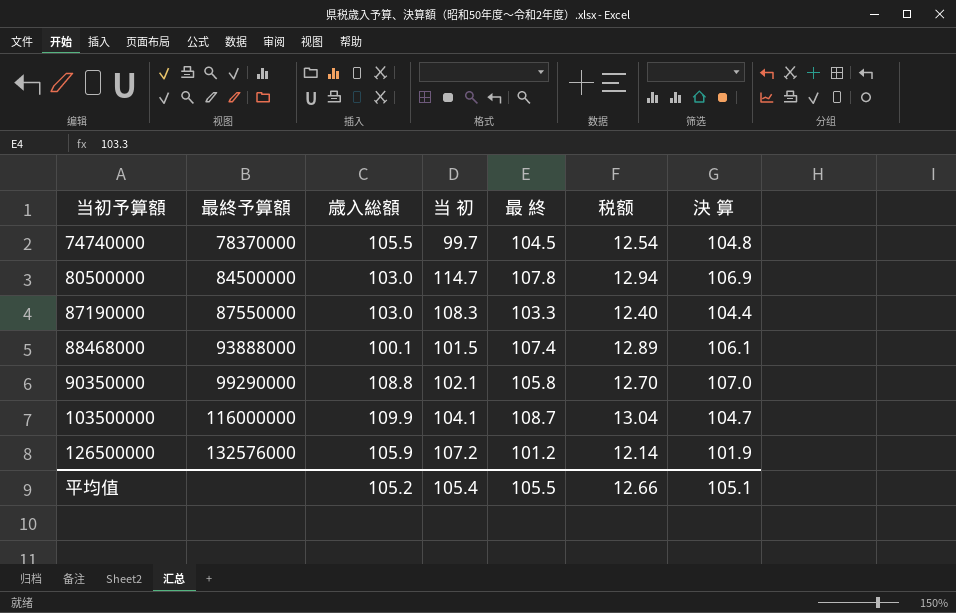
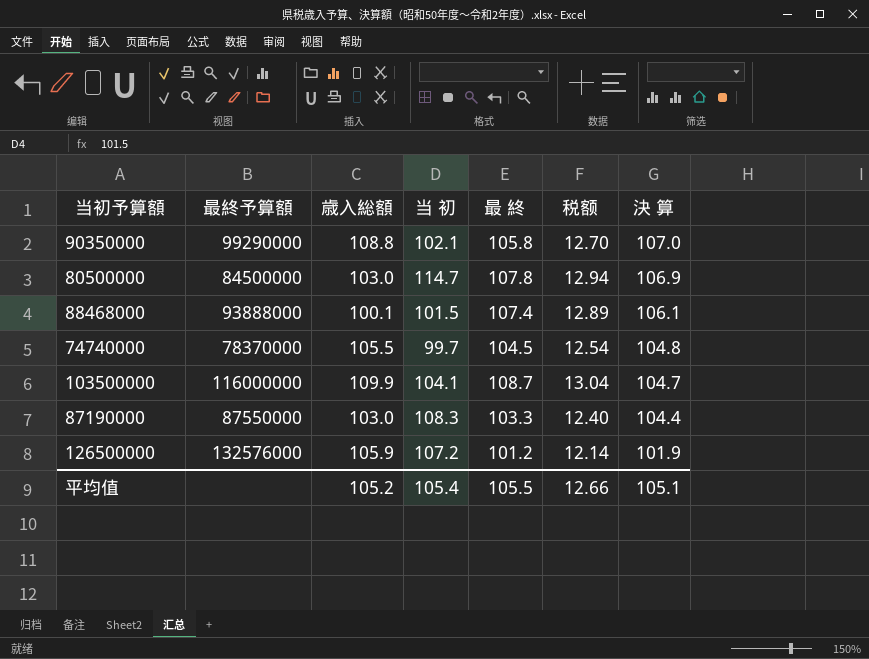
row order: 当初予算額 ascending -> 決 算 descending

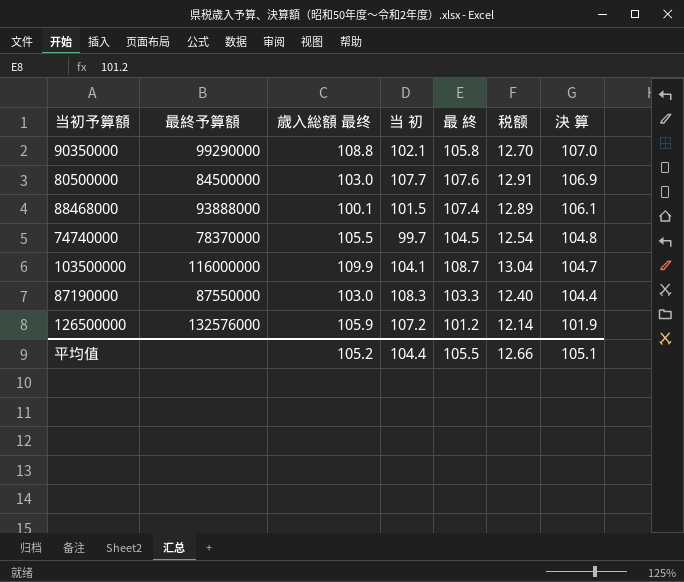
column name: 歳入総額 -> 歳入総額 最终
80500000 | 当 初: 114.7 -> 107.7
80500000 | 最 終: 107.8 -> 107.6
80500000 | 税额: 12.94 -> 12.91
平均值 | 当 初: 105.4 -> 104.4

